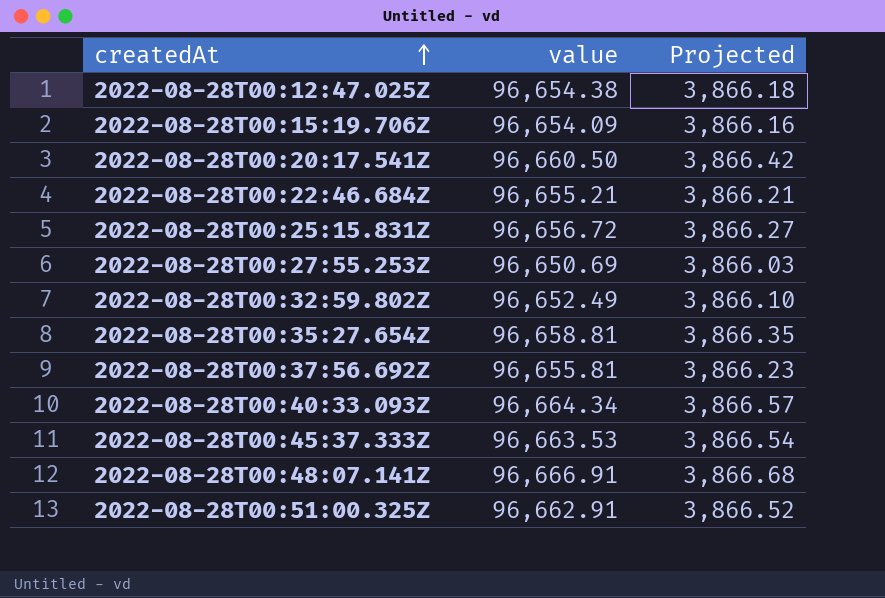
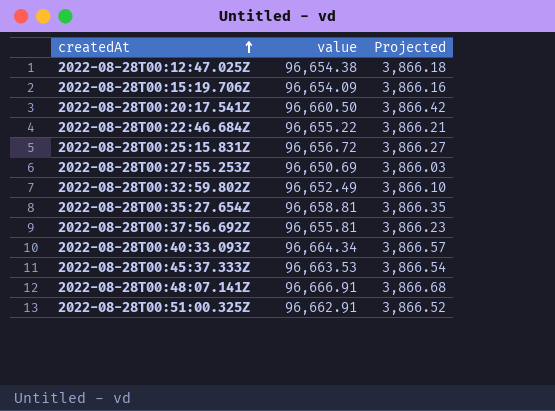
2022-08-28T00:22:46.684Z | value: 96,655.21 -> 96,655.22

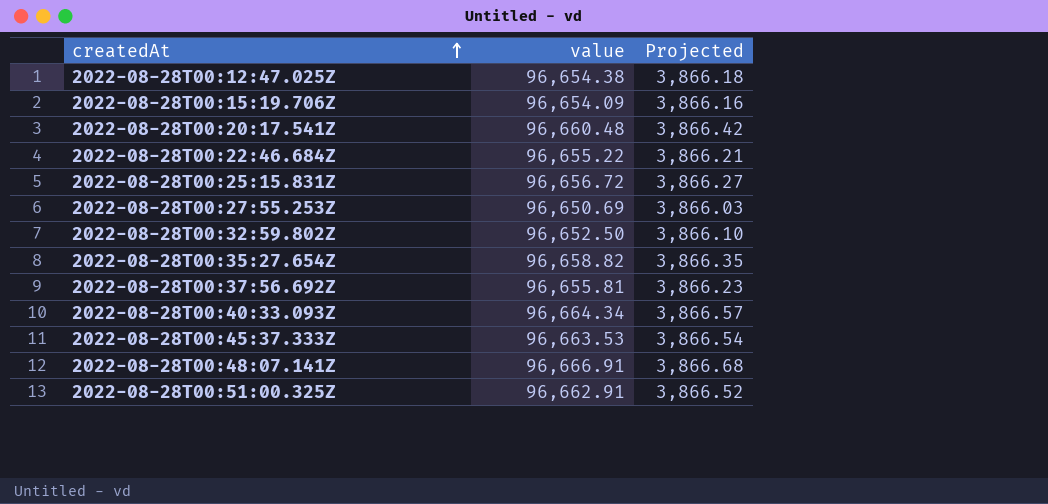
2022-08-28T00:20:17.541Z | value: 96,660.50 -> 96,660.48
2022-08-28T00:32:59.802Z | value: 96,652.49 -> 96,652.50
2022-08-28T00:35:27.654Z | value: 96,658.81 -> 96,658.82

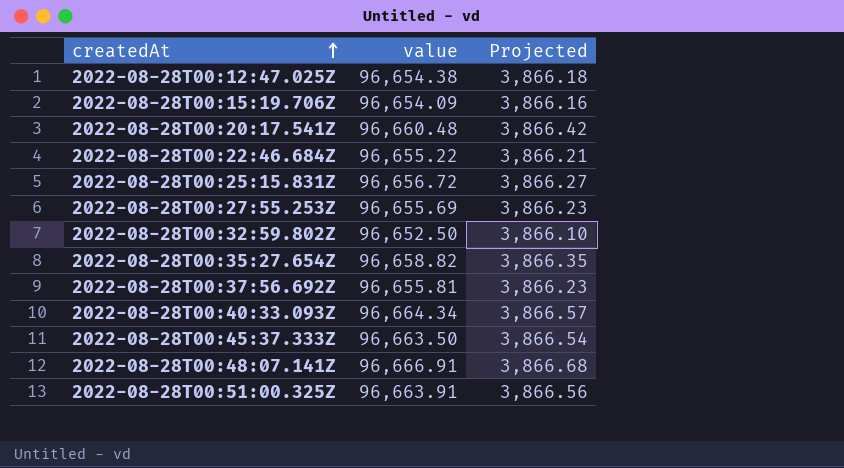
2022-08-28T00:27:55.253Z | value: 96,650.69 -> 96,655.69
2022-08-28T00:27:55.253Z | Projected: 3,866.03 -> 3,866.23
2022-08-28T00:45:37.333Z | value: 96,663.53 -> 96,663.50
2022-08-28T00:51:00.325Z | value: 96,662.91 -> 96,663.91
2022-08-28T00:51:00.325Z | Projected: 3,866.52 -> 3,866.56

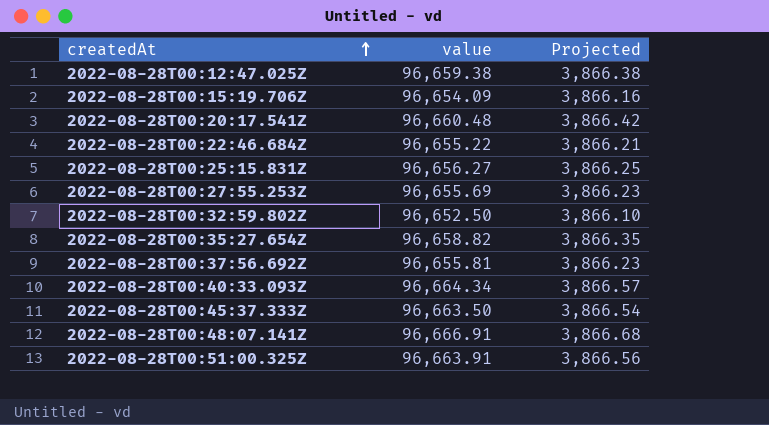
2022-08-28T00:12:47.025Z | value: 96,654.38 -> 96,659.38
2022-08-28T00:12:47.025Z | Projected: 3,866.18 -> 3,866.38
2022-08-28T00:25:15.831Z | value: 96,656.72 -> 96,656.27
2022-08-28T00:25:15.831Z | Projected: 3,866.27 -> 3,866.25

